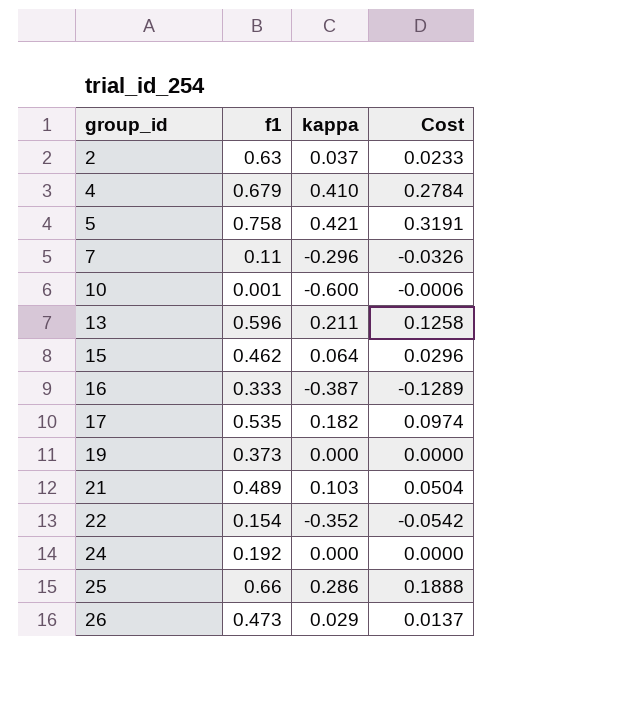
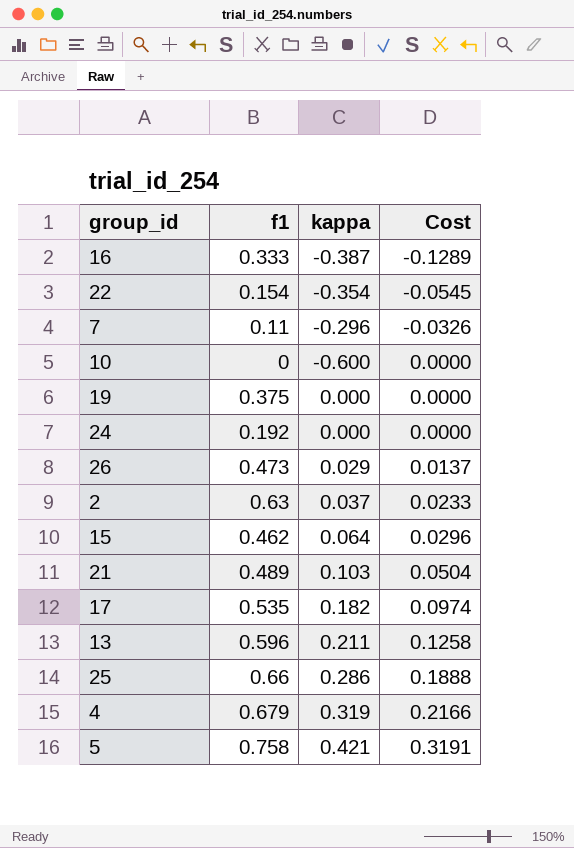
row order: group_id ascending -> Cost ascending
22 | kappa: -0.352 -> -0.354
22 | Cost: -0.0542 -> -0.0545
10 | f1: 0.001 -> 0
10 | Cost: -0.0006 -> 0.0000
19 | f1: 0.373 -> 0.375
4 | kappa: 0.410 -> 0.319
4 | Cost: 0.2784 -> 0.2166

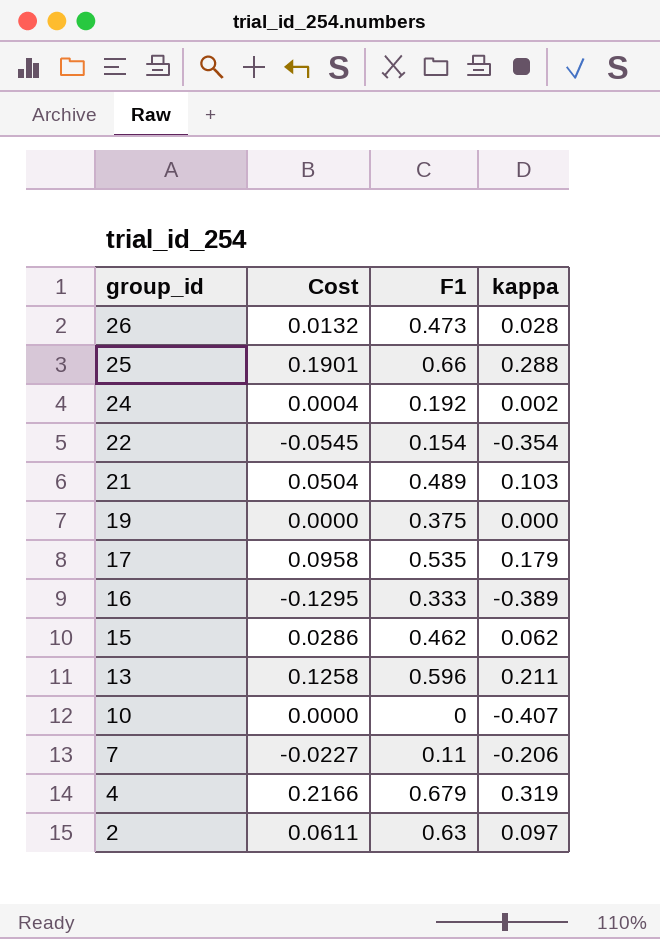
row order: Cost ascending -> group_id descending
column Cost | position: 4 -> 2
column name: f1 -> F1
row 5: 0.758 | 0.421 | 0.3191 -> none
26 | Cost: 0.0137 -> 0.0132
26 | kappa: 0.029 -> 0.028
25 | Cost: 0.1888 -> 0.1901
25 | kappa: 0.286 -> 0.288
24 | Cost: 0.0000 -> 0.0004
24 | kappa: 0.000 -> 0.002
17 | Cost: 0.0974 -> 0.0958
17 | kappa: 0.182 -> 0.179
16 | Cost: -0.1289 -> -0.1295
16 | kappa: -0.387 -> -0.389
15 | Cost: 0.0296 -> 0.0286
15 | kappa: 0.064 -> 0.062
10 | kappa: -0.600 -> -0.407
7 | Cost: -0.0326 -> -0.0227
7 | kappa: -0.296 -> -0.206
2 | Cost: 0.0233 -> 0.0611
2 | kappa: 0.037 -> 0.097

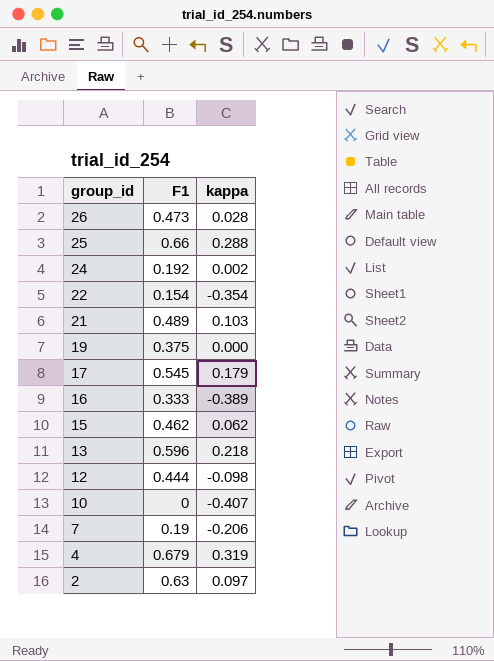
column Cost | formula: [F1] * [kappa] -> none
17 | F1: 0.535 -> 0.545
13 | kappa: 0.211 -> 0.218
row 12: none -> 0.444 | -0.098
7 | F1: 0.11 -> 0.19

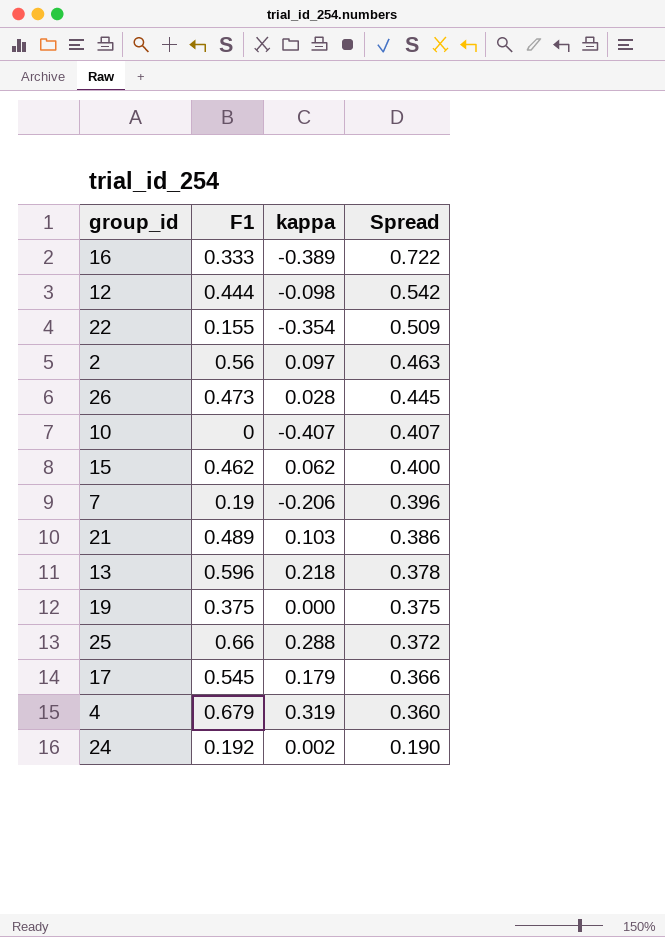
row order: group_id descending -> Spread descending
column Spread | formula: none -> [F1] - [kappa]
22 | F1: 0.154 -> 0.155
2 | F1: 0.63 -> 0.56

